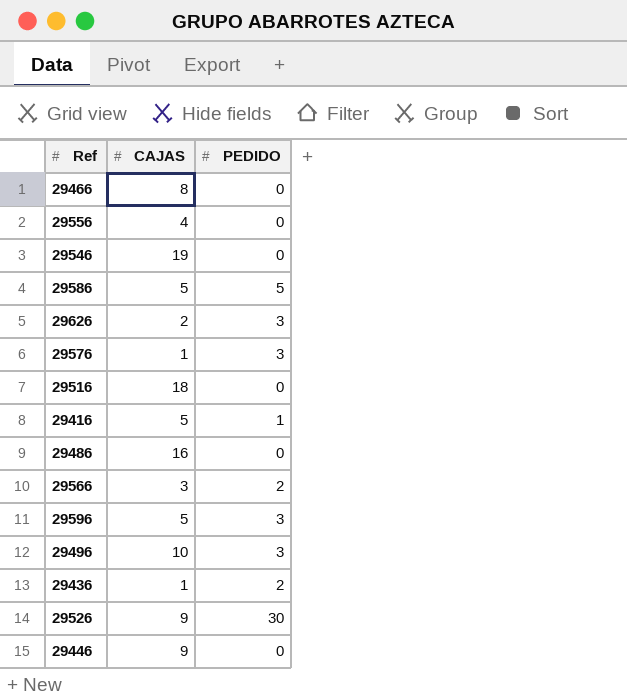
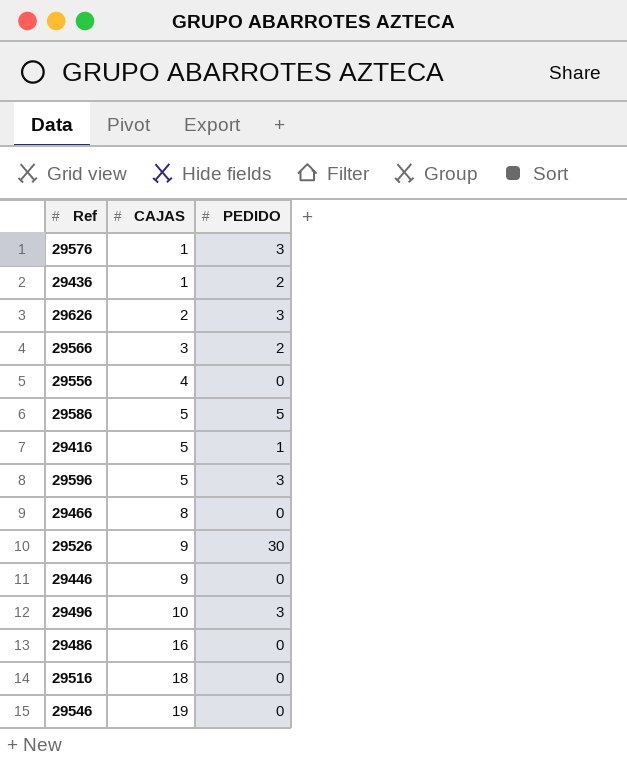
row order: none -> CAJAS ascending

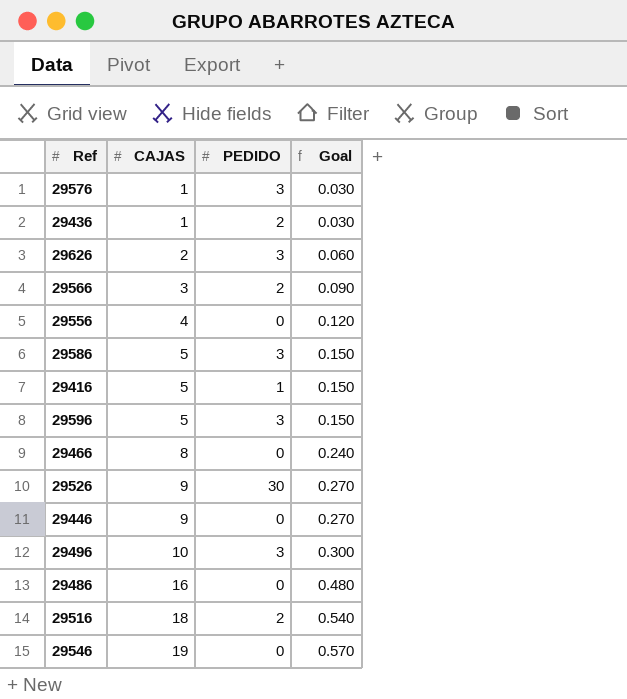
column Goal | formula: none -> [CAJAS] * 0.03
29586 | PEDIDO: 5 -> 3
29516 | PEDIDO: 0 -> 2

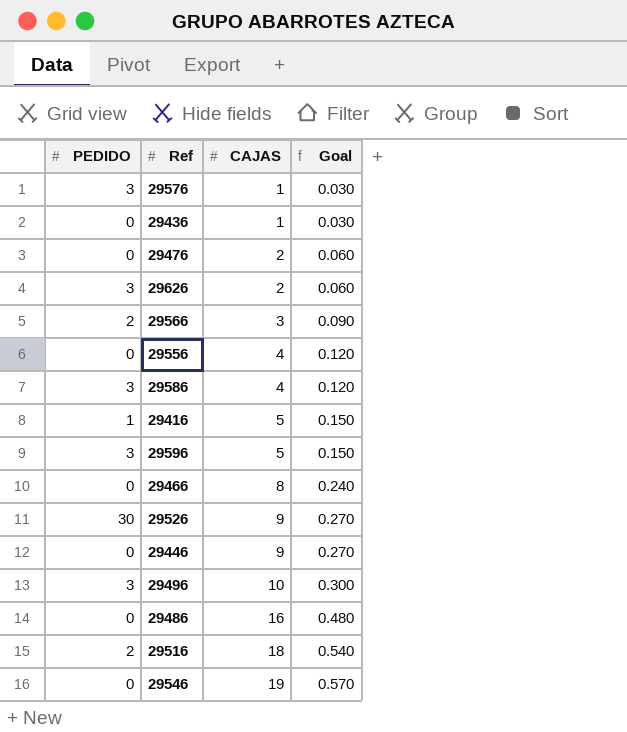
column PEDIDO | position: 3 -> 1
29436 | PEDIDO: 2 -> 0
row 29476: none -> 0 | 2 | 0.060
29586 | CAJAS: 5 -> 4
29586 | Goal: 0.150 -> 0.120

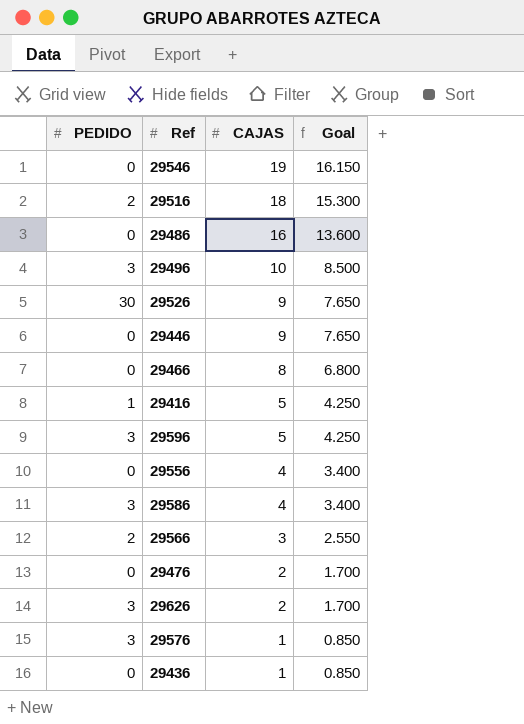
row order: CAJAS ascending -> CAJAS descending
column Goal | formula: [CAJAS] * 0.03 -> [CAJAS] * 0.85

